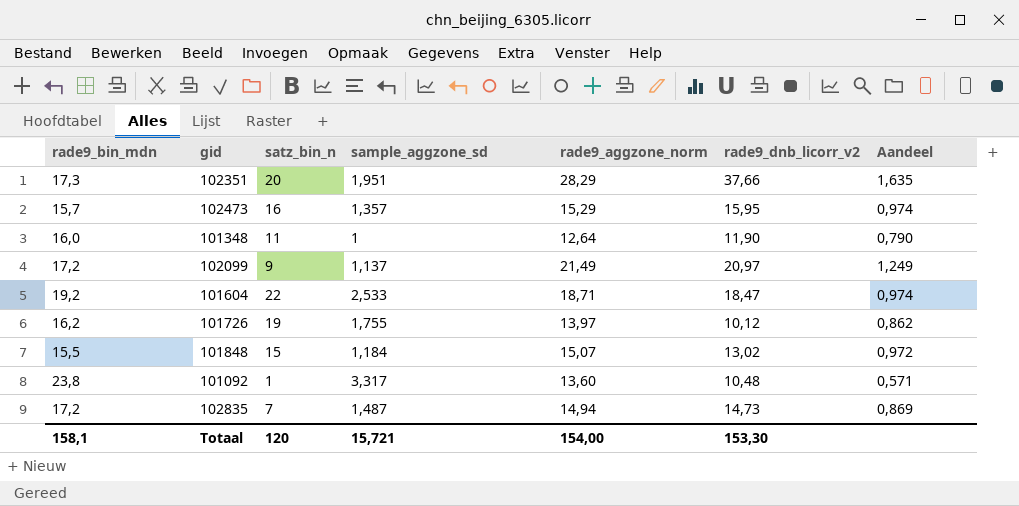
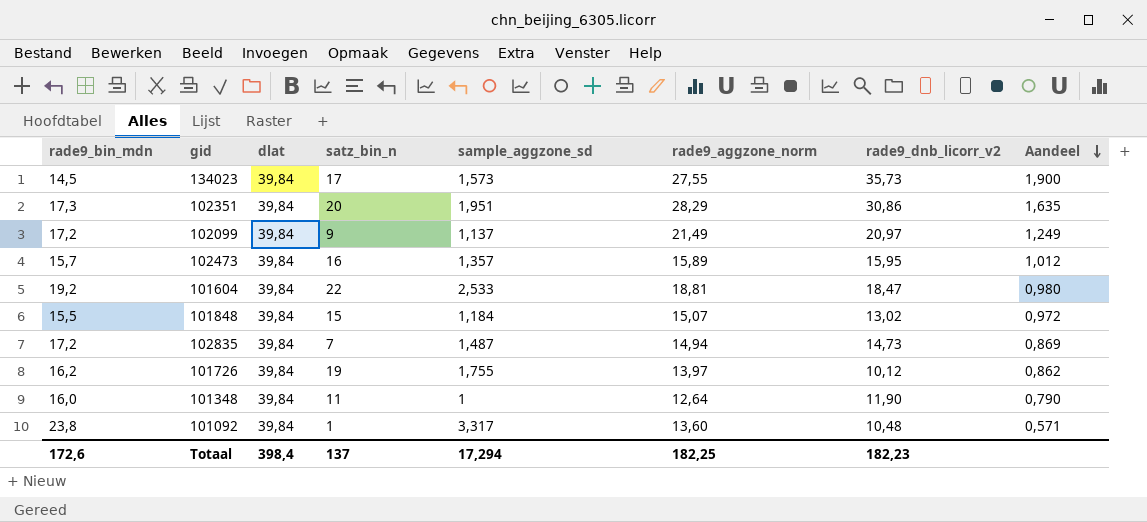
row order: none -> Aandeel descending
column dlat | position: none -> 3
row 134023: none -> 14,5 | 39,84 | 17 | 1,573 | 27,55 | 35,73 | 1,900
102351 | rade9_dnb_licorr_v2: 37,66 -> 30,86
102473 | rade9_aggzone_norm: 15,29 -> 15,89
102473 | Aandeel: 0,974 -> 1,012
101604 | rade9_aggzone_norm: 18,71 -> 18,81
101604 | Aandeel: 0,974 -> 0,980
Totaal | rade9_bin_mdn: 158,1 -> 172,6
Totaal | satz_bin_n: 120 -> 137
Totaal | sample_aggzone_sd: 15,721 -> 17,294
Totaal | rade9_aggzone_norm: 154,00 -> 182,25
Totaal | rade9_dnb_licorr_v2: 153,30 -> 182,23

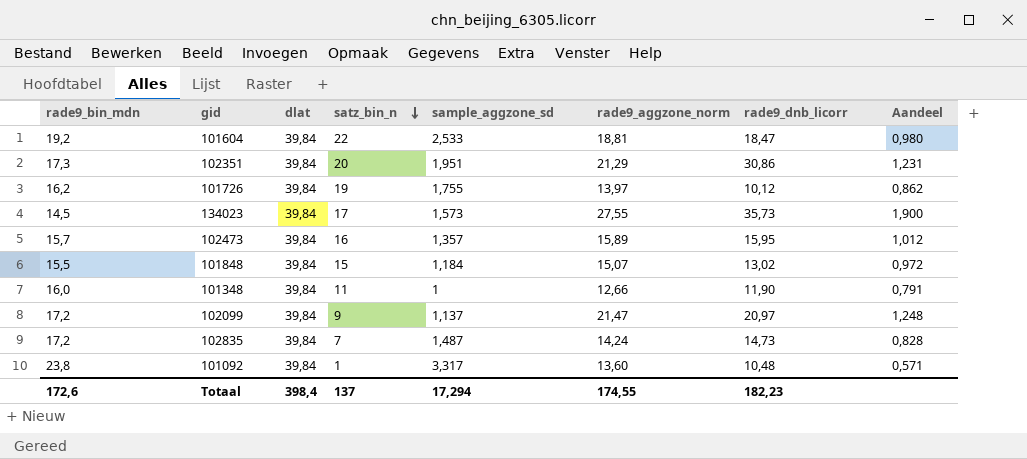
row order: Aandeel descending -> satz_bin_n descending
column name: rade9_dnb_licorr_v2 -> rade9_dnb_licorr
102351 | rade9_aggzone_norm: 28,29 -> 21,29
102351 | Aandeel: 1,635 -> 1,231
101348 | rade9_aggzone_norm: 12,64 -> 12,66
101348 | Aandeel: 0,790 -> 0,791
102099 | rade9_aggzone_norm: 21,49 -> 21,47
102099 | Aandeel: 1,249 -> 1,248
102835 | rade9_aggzone_norm: 14,94 -> 14,24
102835 | Aandeel: 0,869 -> 0,828
Totaal | rade9_aggzone_norm: 182,25 -> 174,55

